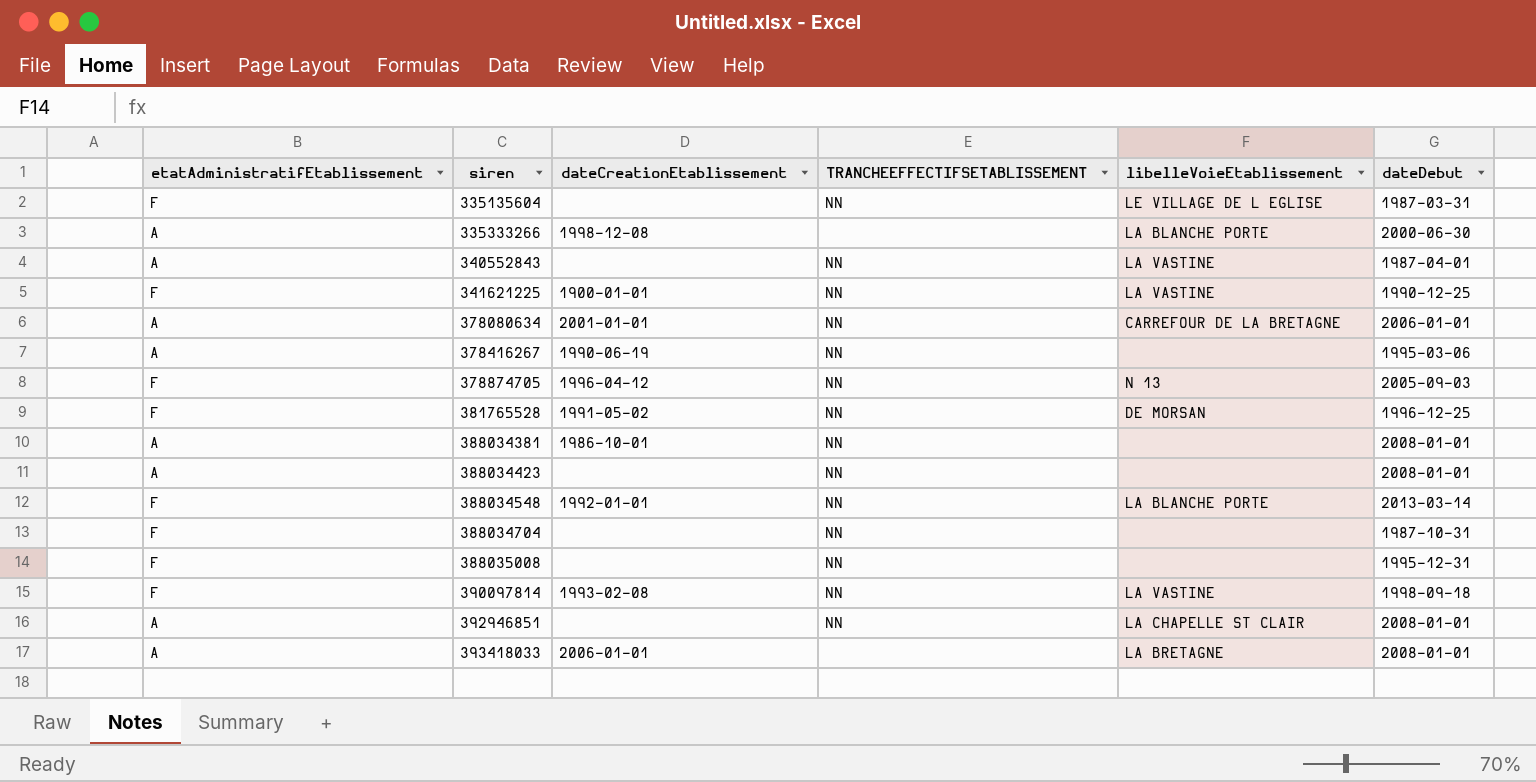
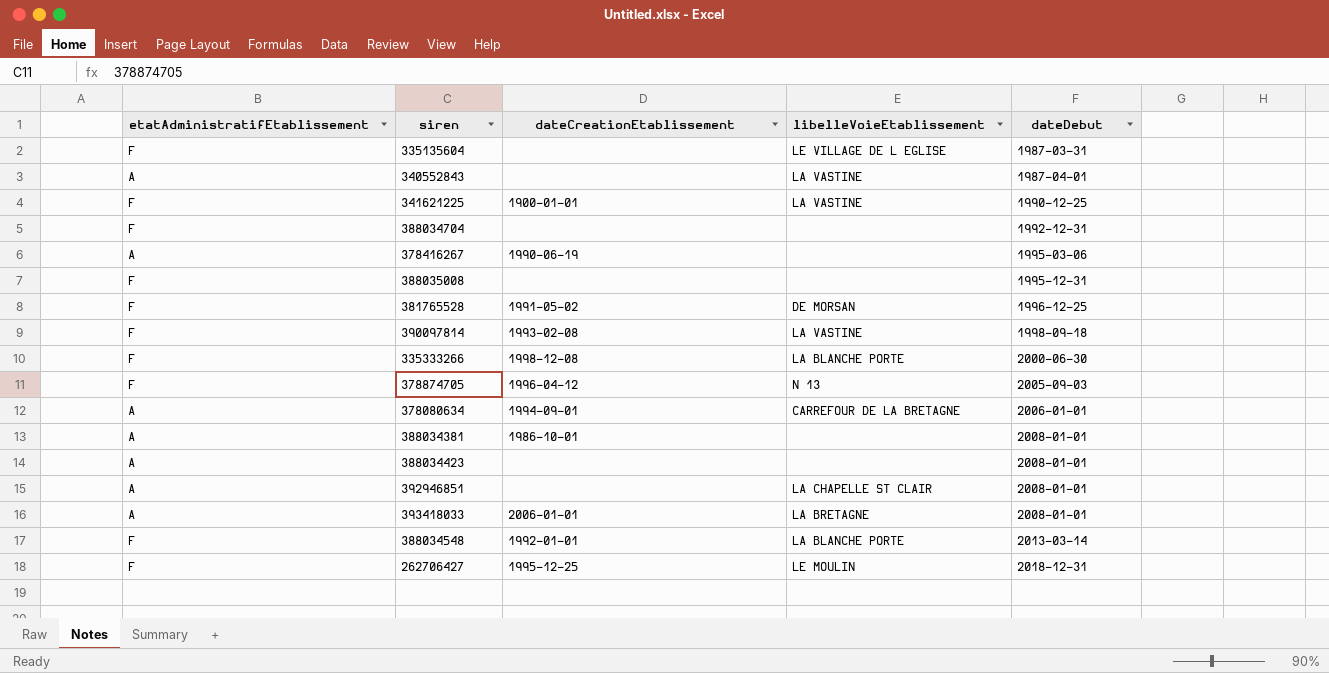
row order: siren ascending -> dateDebut ascending
column TRANCHEEFFECTIFSETABLISSEMENT | position: 4 -> none
388034704 | dateDebut: 1987-10-31 -> 1992-12-31
335333266 | etatAdministratifEtablissement: A -> F
378080634 | dateCreationEtablissement: 2001-01-01 -> 1994-09-01
row 262706427: none -> F | 1995-12-25 | LE MOULIN | 2018-12-31

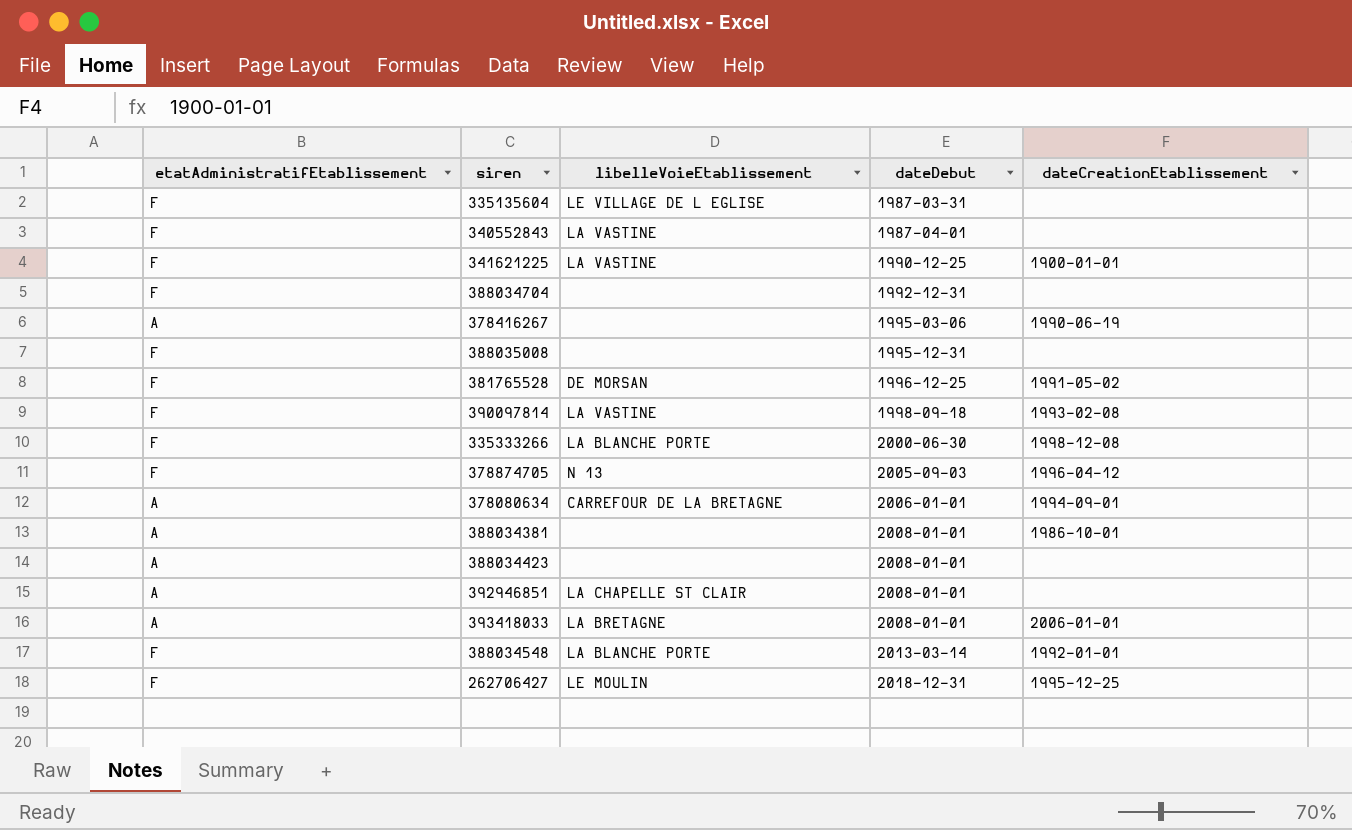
column dateCreationEtablissement | position: 3 -> 5
340552843 | etatAdministratifEtablissement: A -> F

